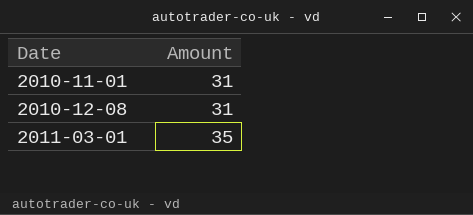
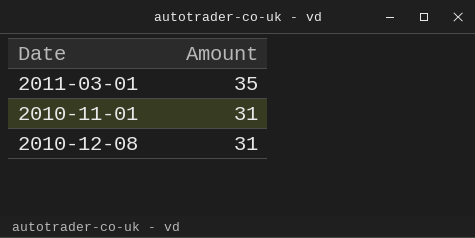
row order: Date ascending -> Amount descending

